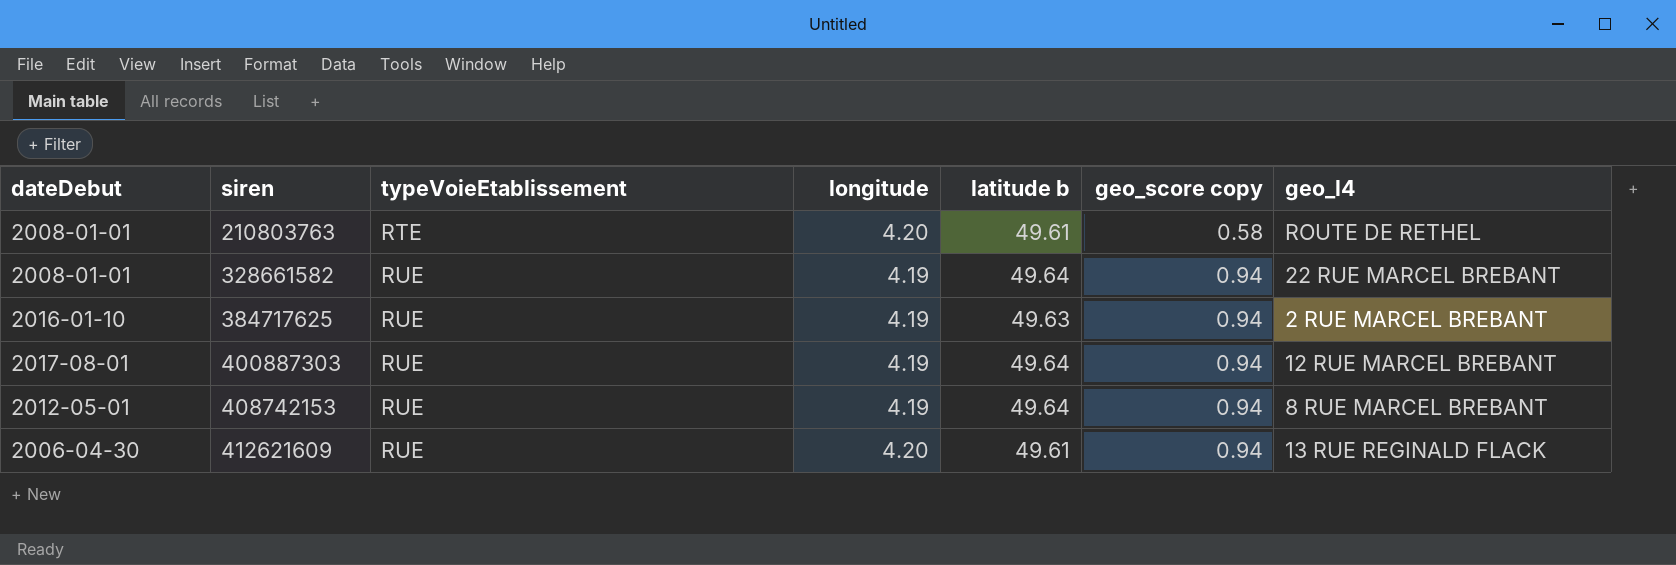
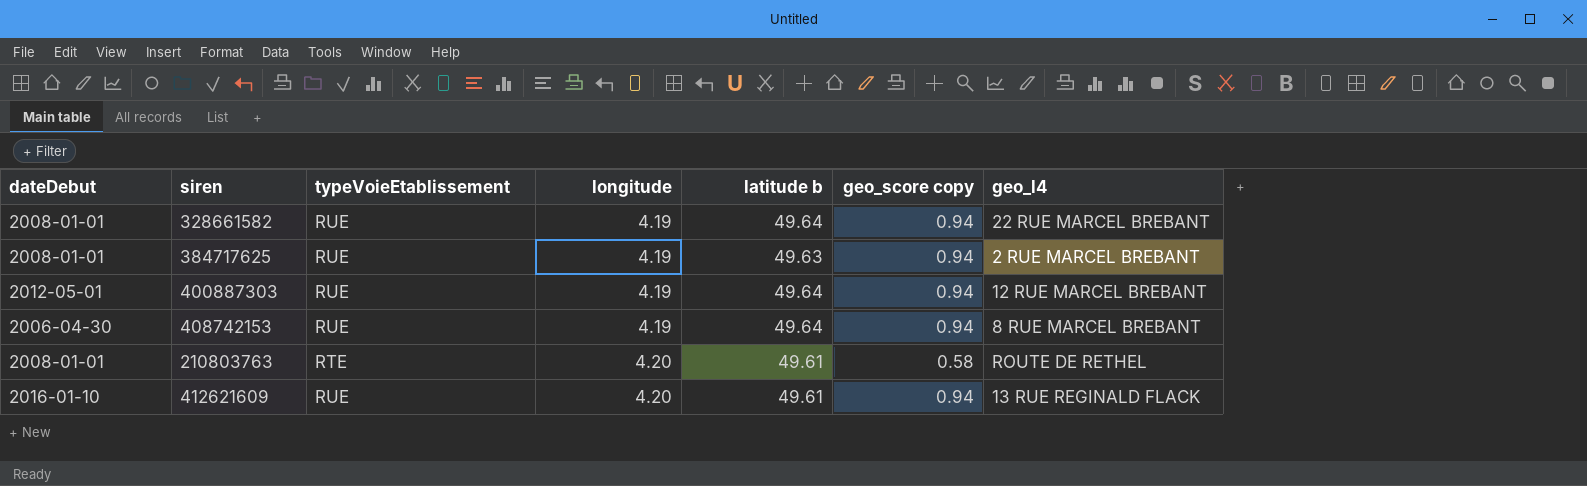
row order: siren ascending -> longitude ascending
384717625 | dateDebut: 2016-01-10 -> 2008-01-01
400887303 | dateDebut: 2017-08-01 -> 2012-05-01
408742153 | dateDebut: 2012-05-01 -> 2006-04-30
412621609 | dateDebut: 2006-04-30 -> 2016-01-10

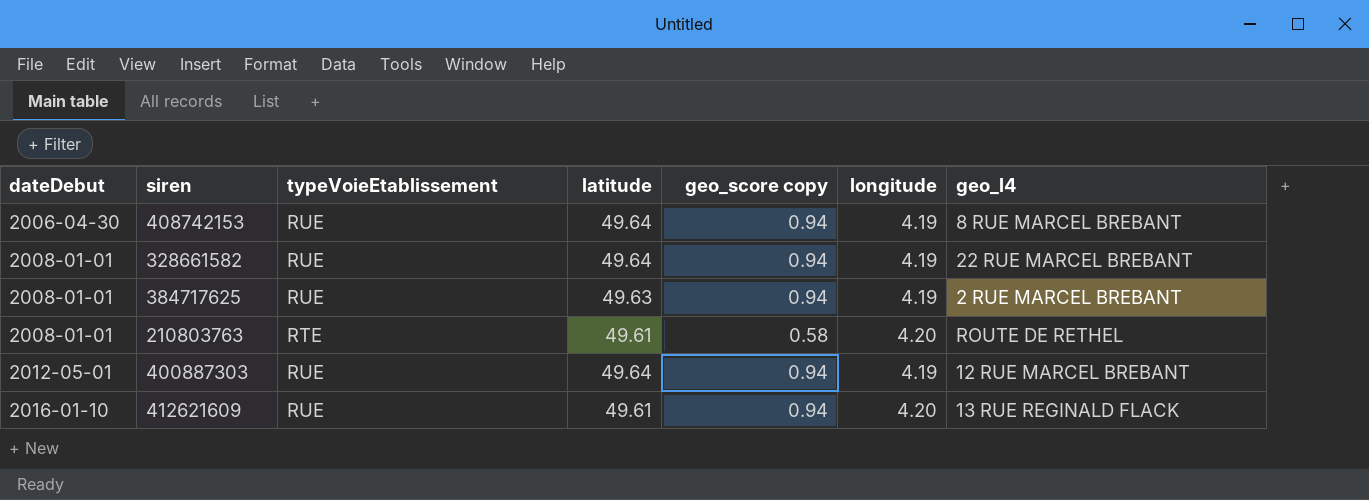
row order: longitude ascending -> dateDebut ascending
column name: latitude b -> latitude
column longitude | position: 4 -> 6

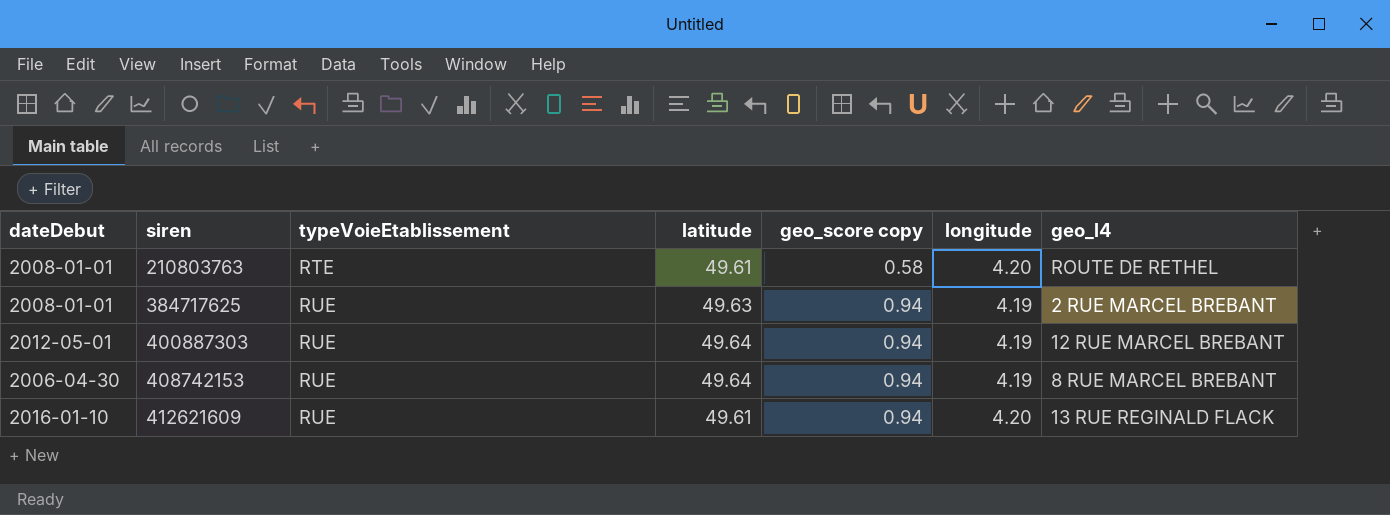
row order: dateDebut ascending -> siren ascending
row 328661582: 2008-01-01 | RUE | 49.64 | 0.94 | 4.19 | 22 RUE MARCEL BREBANT -> none

